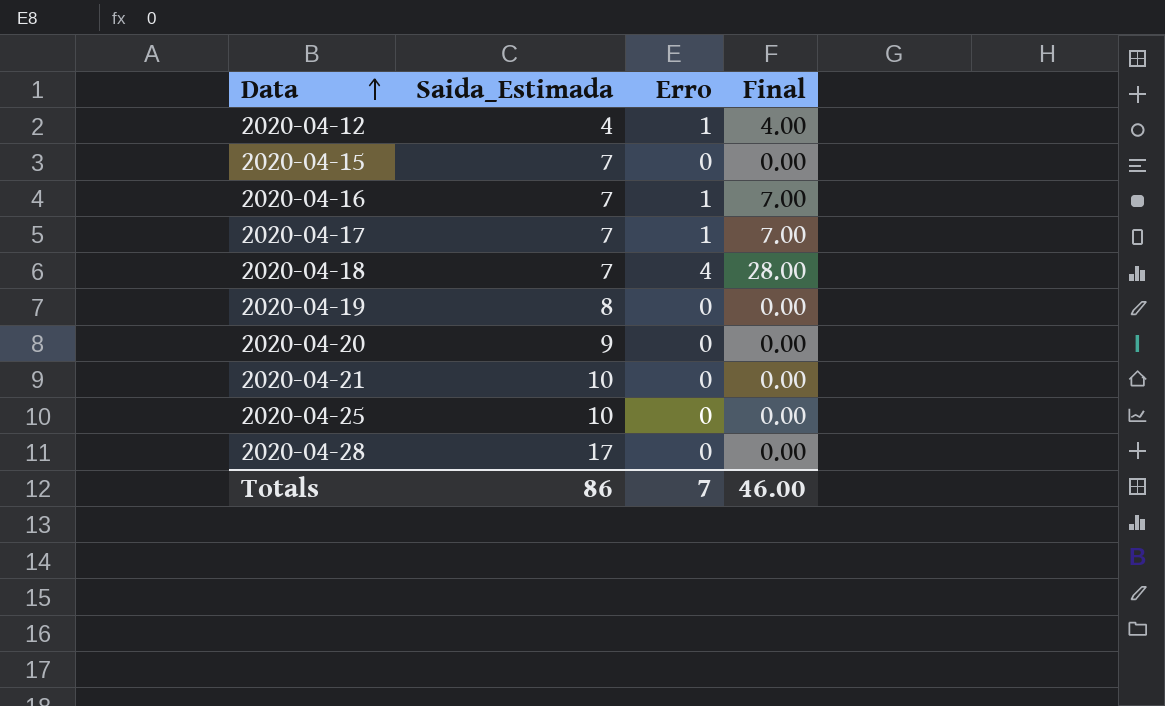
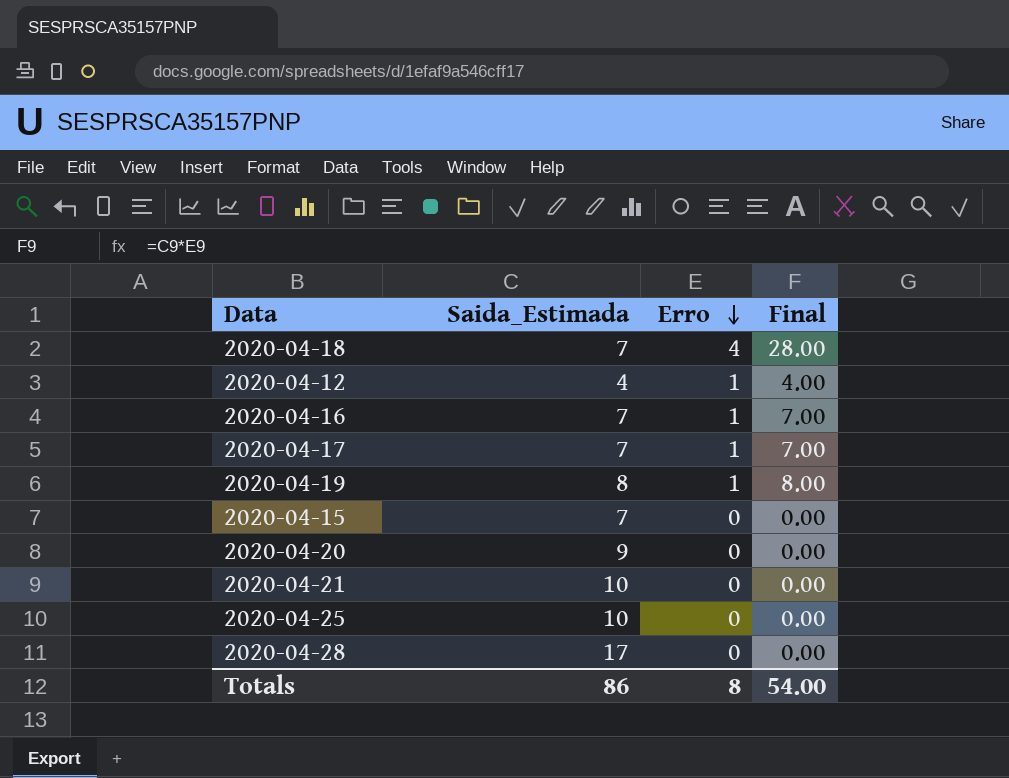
row order: Data ascending -> Erro descending
2020-04-19 | Erro: 0 -> 1
2020-04-19 | Final: 0.00 -> 8.00
Totals | Erro: 7 -> 8
Totals | Final: 46.00 -> 54.00

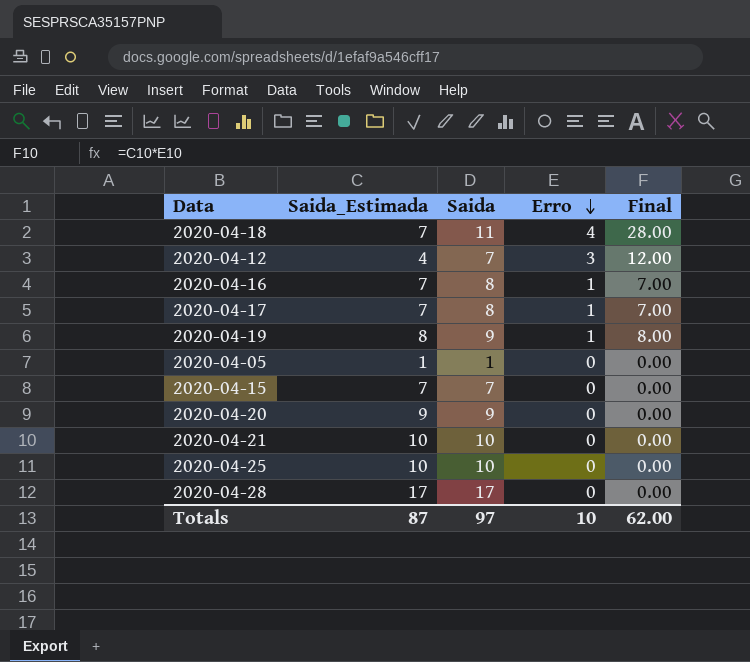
column Saida | formula: none -> [Saida_Estimada] + [Erro]
2020-04-12 | Erro: 1 -> 3
2020-04-12 | Final: 4.00 -> 12.00
row 2020-04-05: none -> 1 | 1 | 0 | 0.00
Totals | Saida_Estimada: 86 -> 87
Totals | Erro: 8 -> 10
Totals | Final: 54.00 -> 62.00

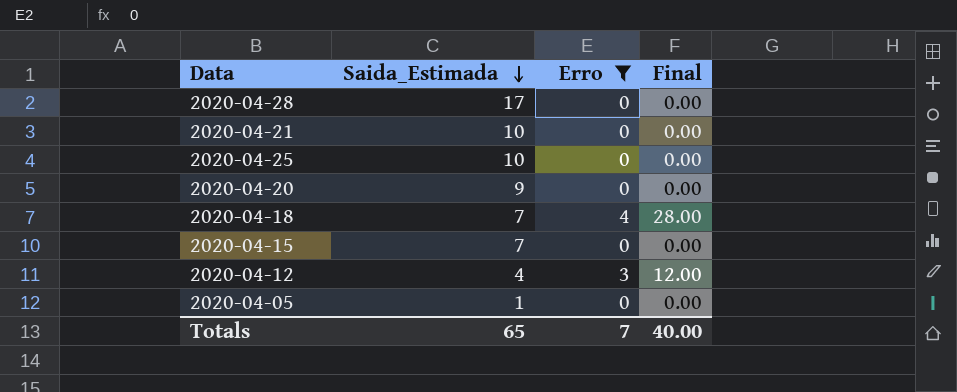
filter: none -> Erro != 1
row order: Erro descending -> Saida_Estimada descending
column Saida | formula: [Saida_Estimada] + [Erro] -> none
Totals | Saida_Estimada: 87 -> 65
Totals | Erro: 10 -> 7
Totals | Final: 62.00 -> 40.00

